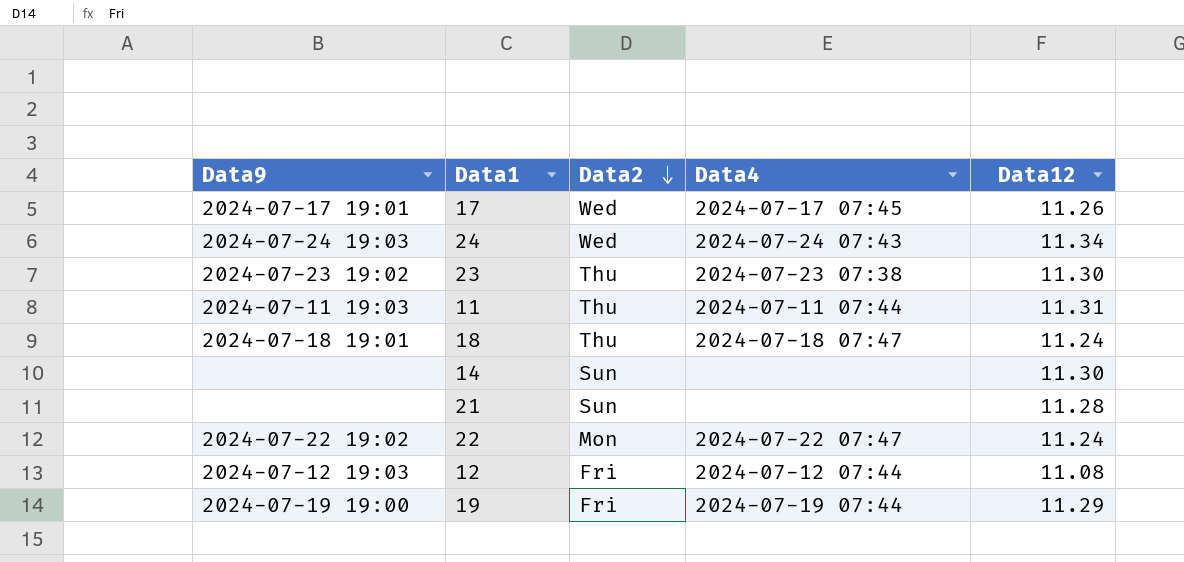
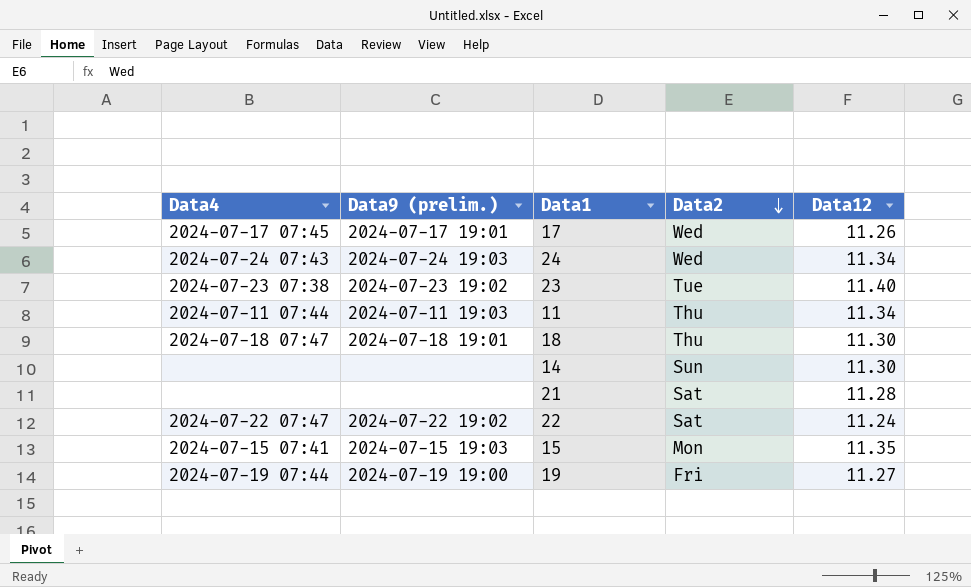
column Data4 | position: 4 -> 1
column name: Data9 -> Data9 (prelim.)
row 12: 2024-07-12 19:03 | Fri | 2024-07-12 07:44 | 11.08 -> none
23 | Data2: Thu -> Tue
23 | Data12: 11.30 -> 11.40
11 | Data12: 11.31 -> 11.34
18 | Data12: 11.24 -> 11.30
21 | Data2: Sun -> Sat
22 | Data2: Mon -> Sat
row 15: none -> 2024-07-15 07:41 | 2024-07-15 19:03 | Mon | 11.35
19 | Data12: 11.29 -> 11.27

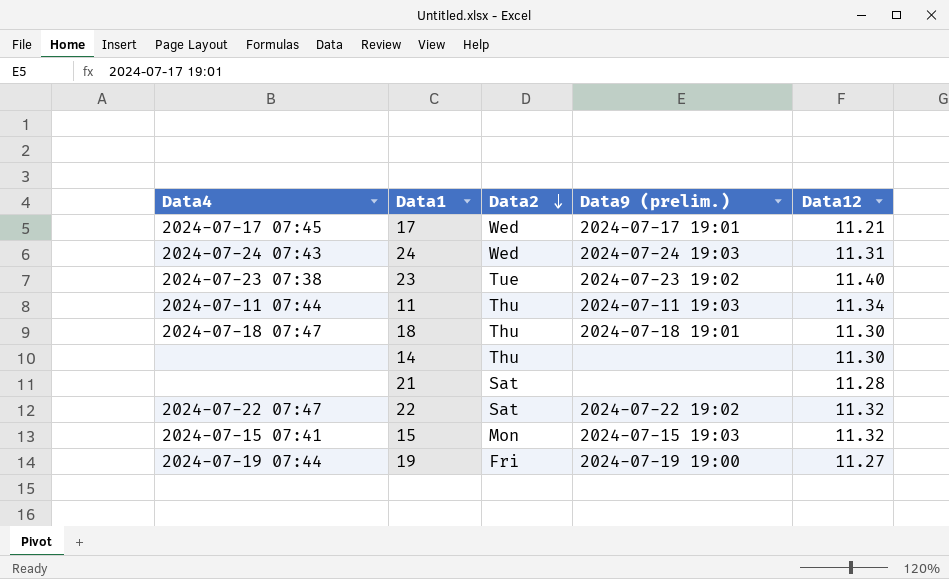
column Data9 (prelim.) | position: 2 -> 4
17 | Data12: 11.26 -> 11.21
24 | Data12: 11.34 -> 11.31
14 | Data2: Sun -> Thu
22 | Data12: 11.24 -> 11.32
15 | Data12: 11.35 -> 11.32

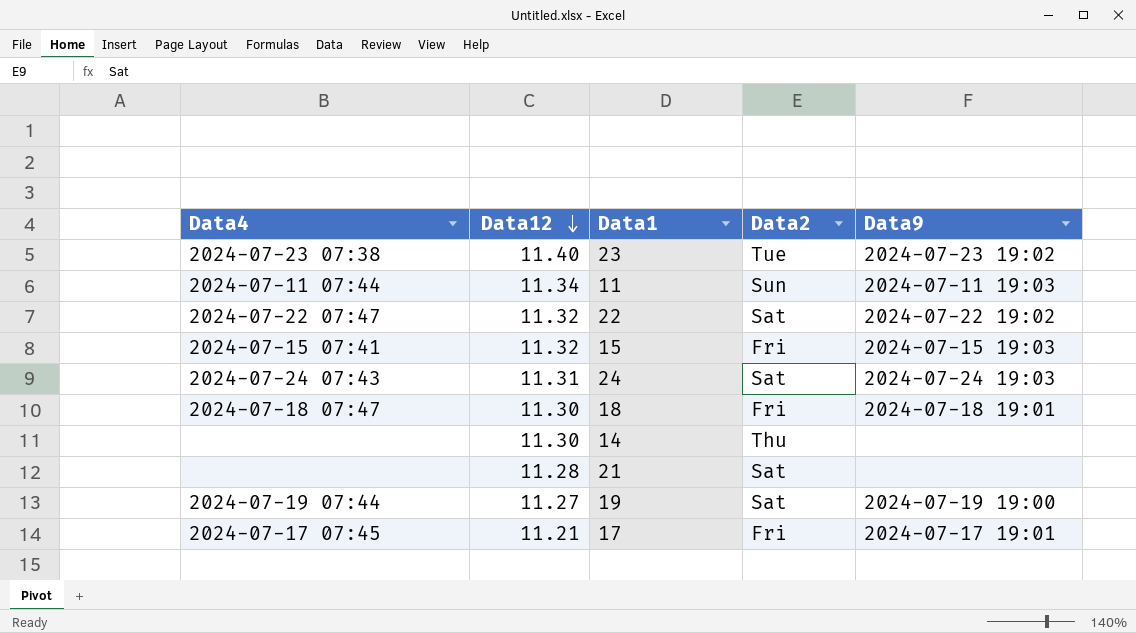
row order: Data2 descending -> Data12 descending
column Data12 | position: 5 -> 2
column name: Data9 (prelim.) -> Data9
11 | Data2: Thu -> Sun
15 | Data2: Mon -> Fri
24 | Data2: Wed -> Sat
18 | Data2: Thu -> Fri
19 | Data2: Fri -> Sat
17 | Data2: Wed -> Fri

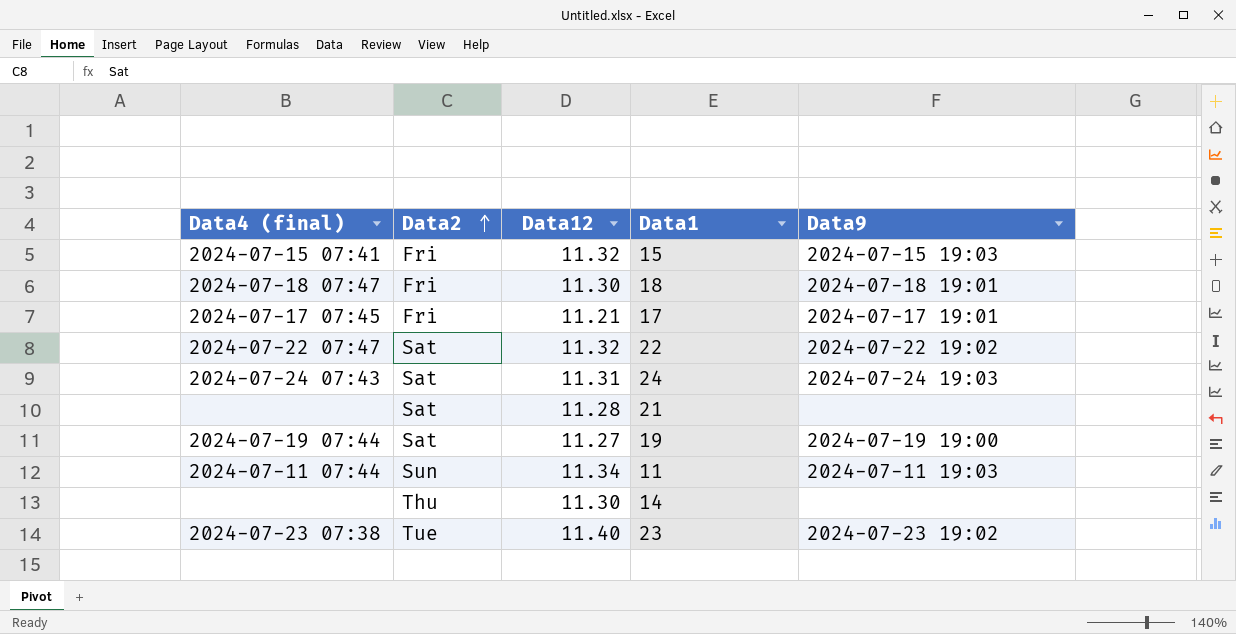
row order: Data12 descending -> Data2 ascending
column name: Data4 -> Data4 (final)
column Data2 | position: 4 -> 2

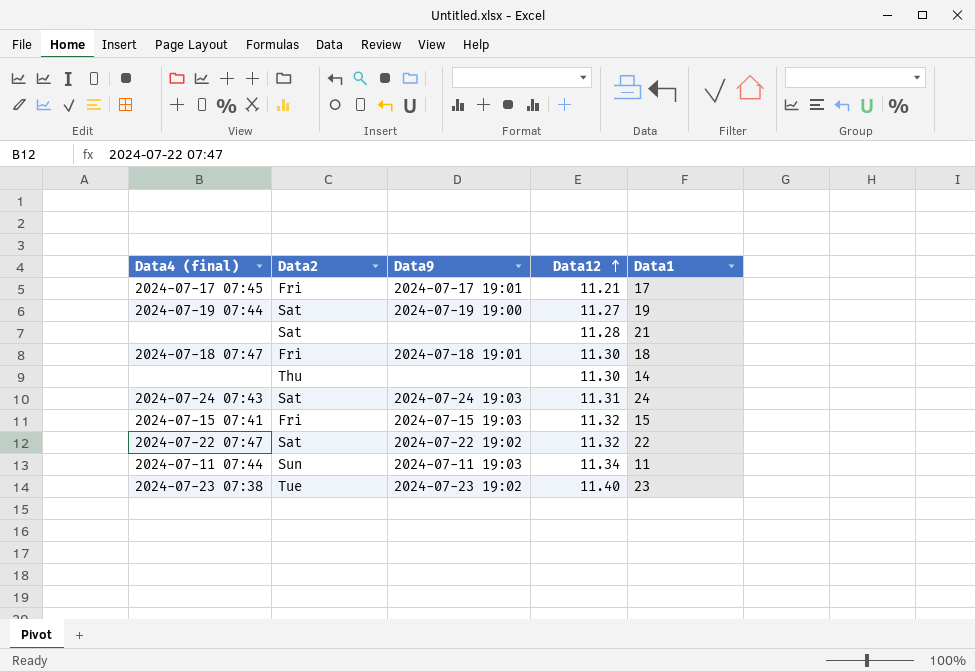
row order: Data2 ascending -> Data12 ascending
column Data9 | position: 5 -> 3

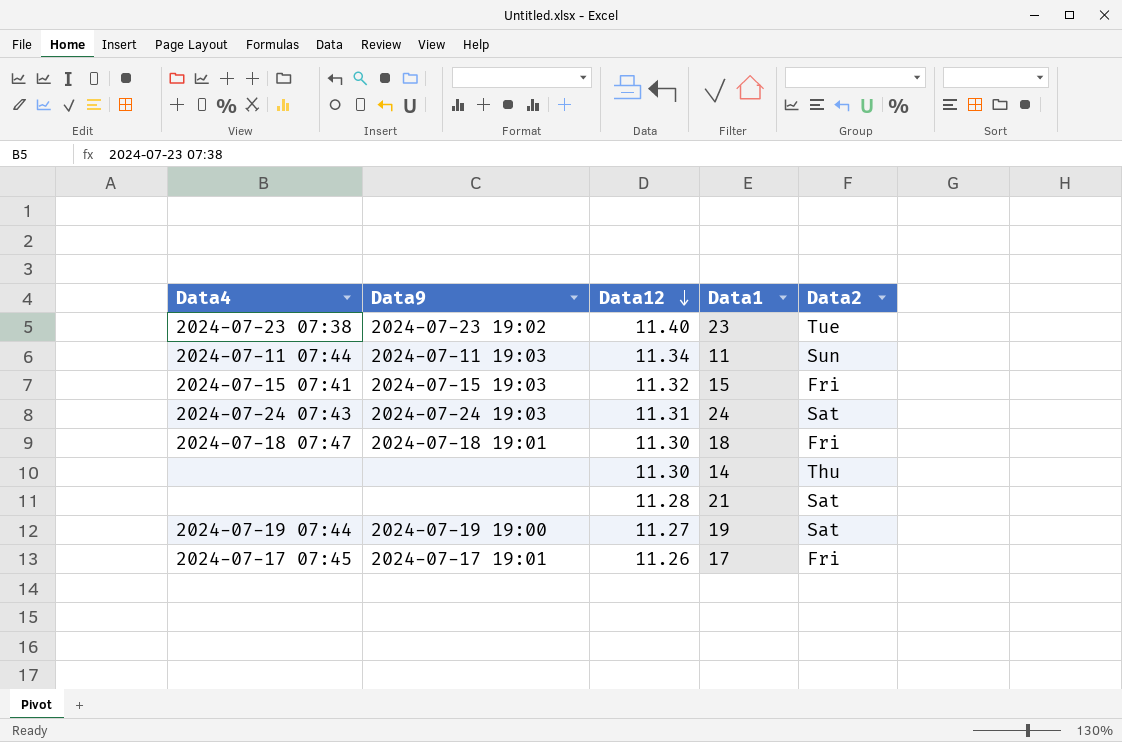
row order: Data12 ascending -> Data12 descending
column name: Data4 (final) -> Data4
column Data2 | position: 2 -> 5
row 22: 2024-07-22 07:47 | Sat | 2024-07-22 19:02 | 11.32 -> none
17 | Data12: 11.21 -> 11.26

